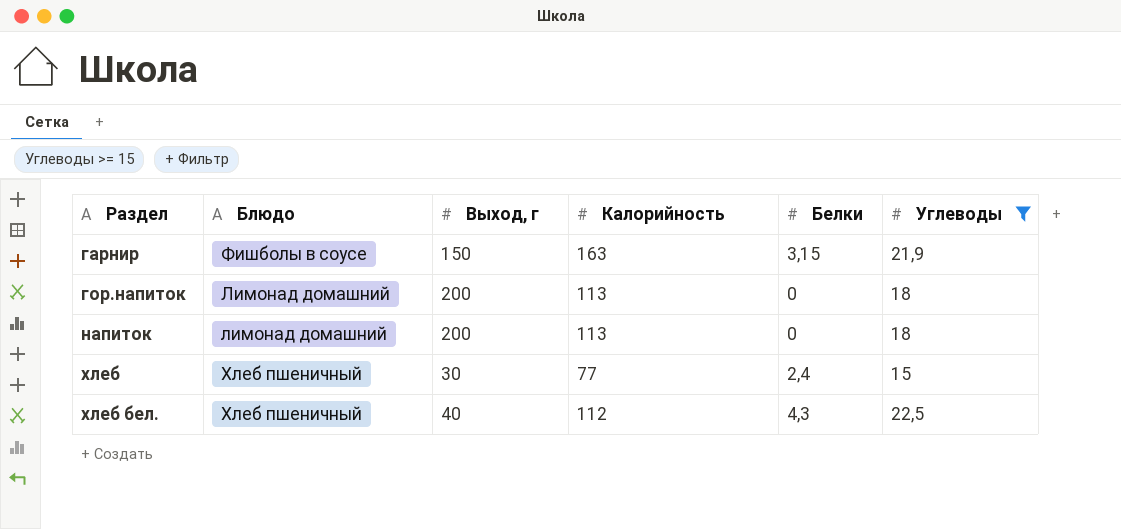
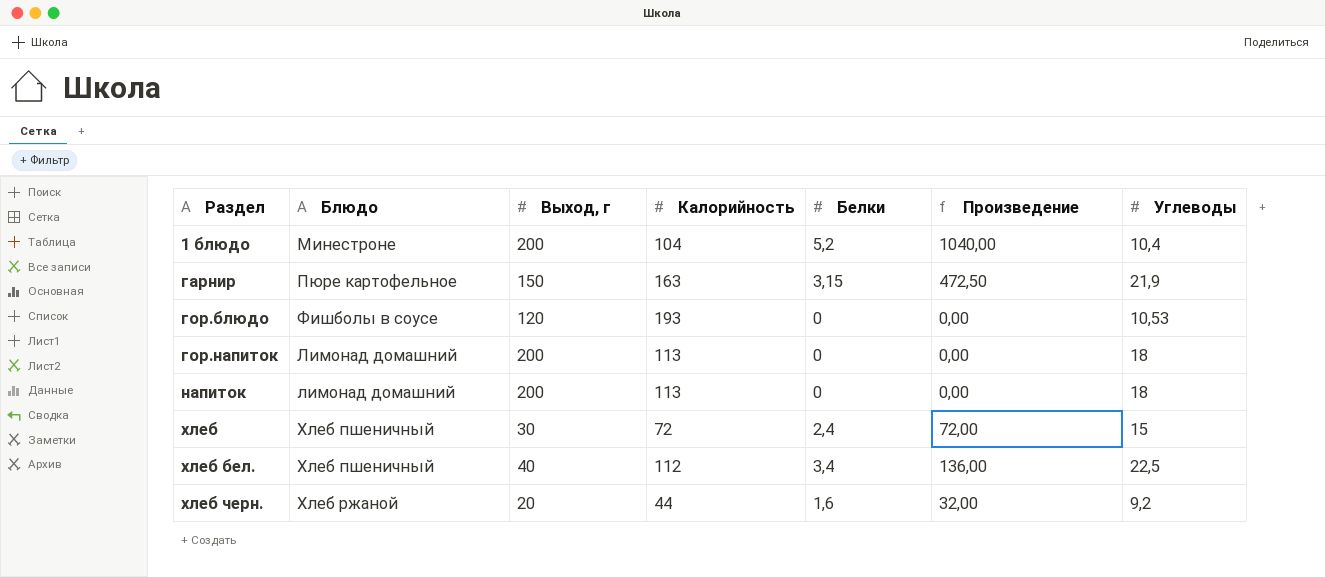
filter: Углеводы >= 15 -> none
column Произведение | formula: none -> [Выход, г] * [Белки]
гарнир | Блюдо: Фишболы в соусе -> Пюре картофельное
хлеб | Калорийность: 77 -> 72
хлеб бел. | Белки: 4,3 -> 3,4

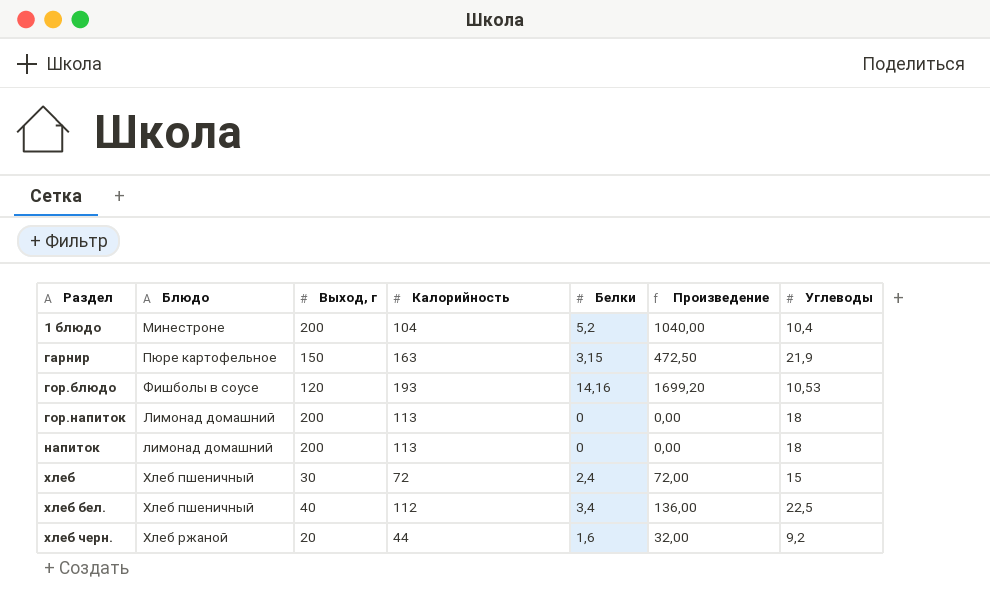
гор.блюдо | Белки: 0 -> 14,16
гор.блюдо | Произведение: 0,00 -> 1699,20

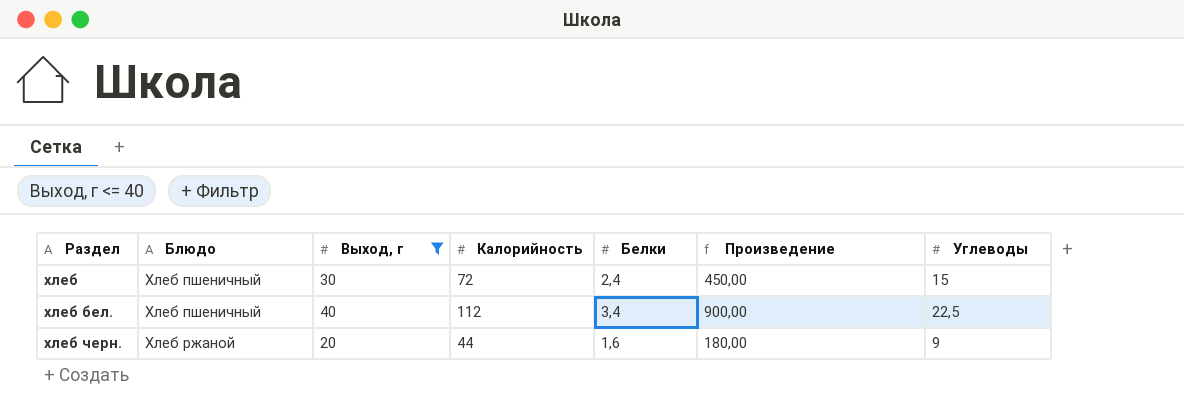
filter: none -> Выход, г <= 40
column Произведение | formula: [Выход, г] * [Белки] -> [Выход, г] * [Углеводы]
хлеб черн. | Углеводы: 9,2 -> 9

